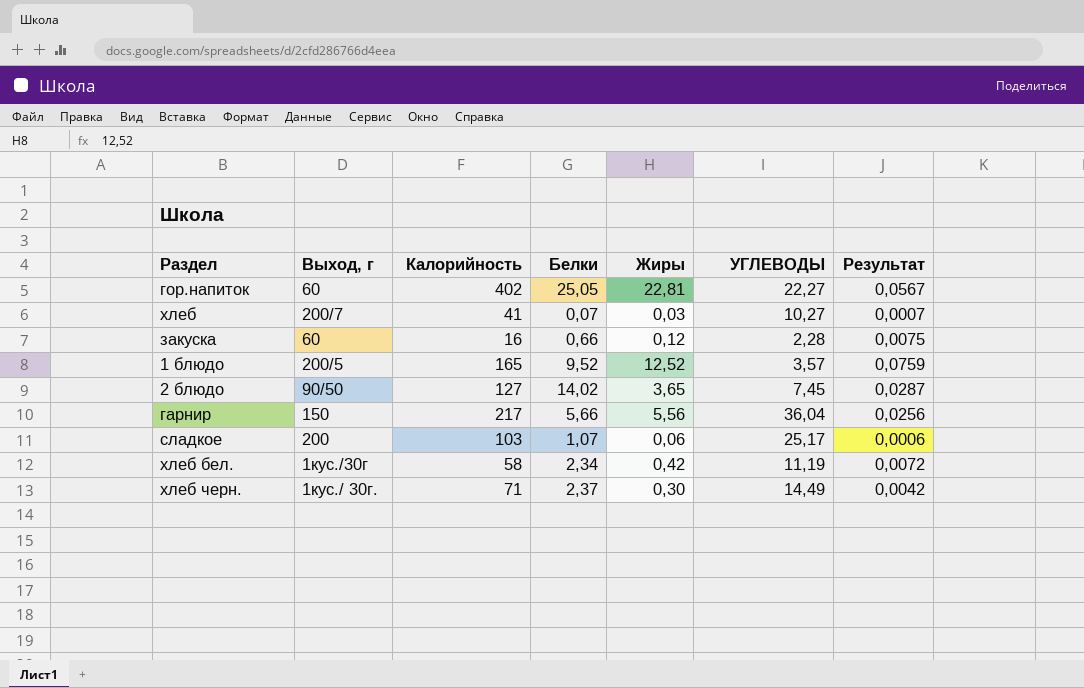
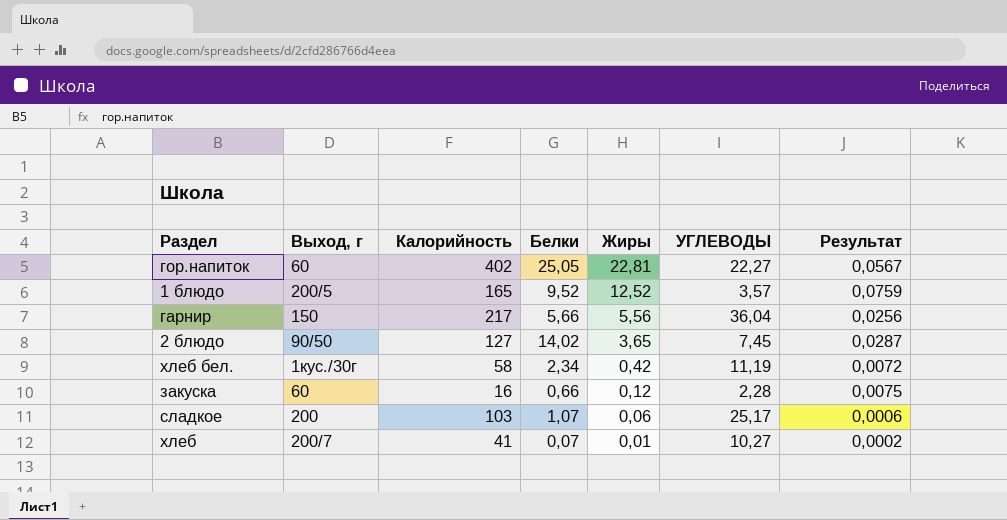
row order: none -> Жиры descending
row хлеб черн.: 1кус./ 30г. | 71 | 2,37 | 0,30 | 14,49 | 0,0042 -> none
хлеб | Жиры: 0,03 -> 0,01
хлеб | Результат: 0,0007 -> 0,0002

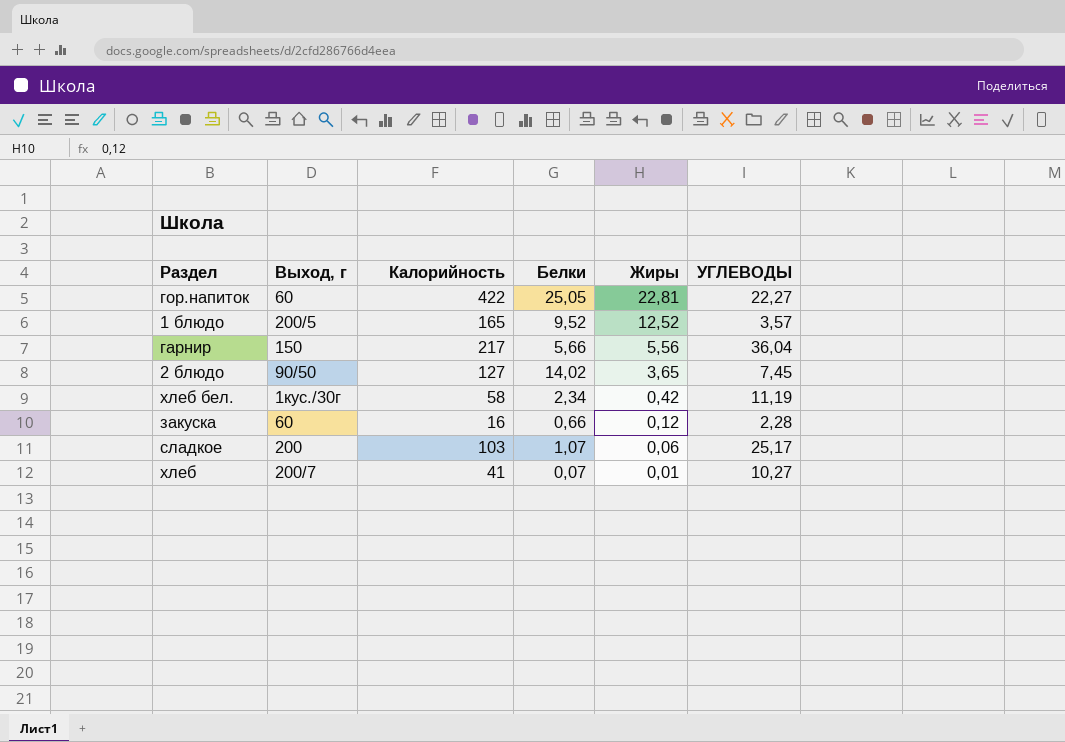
column Результат | formula: [Жиры] / [Калорийность] -> none
гор.напиток | Калорийность: 402 -> 422

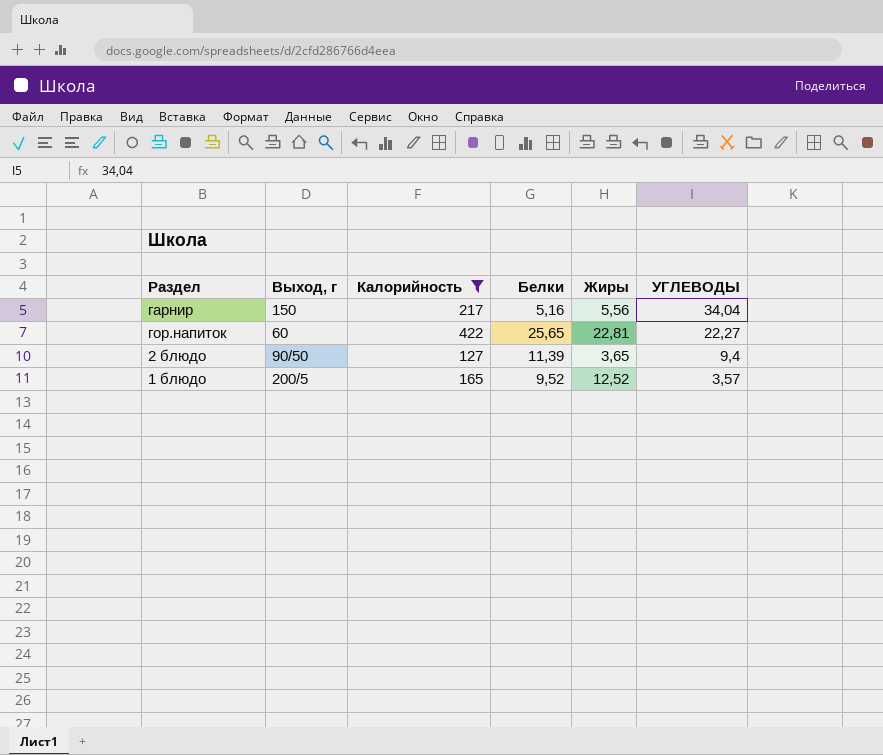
filter: none -> Калорийность >= 127
row order: Жиры descending -> УГЛЕВОДЫ descending
гарнир | Белки: 5,66 -> 5,16
гарнир | УГЛЕВОДЫ: 36,04 -> 34,04
гор.напиток | Белки: 25,05 -> 25,65
2 блюдо | Белки: 14,02 -> 11,39
2 блюдо | УГЛЕВОДЫ: 7,45 -> 9,4

